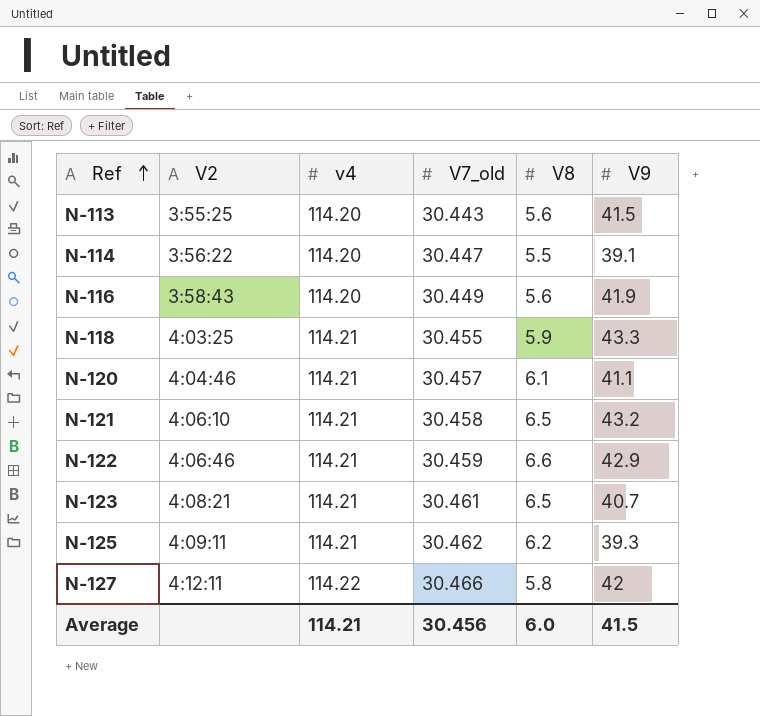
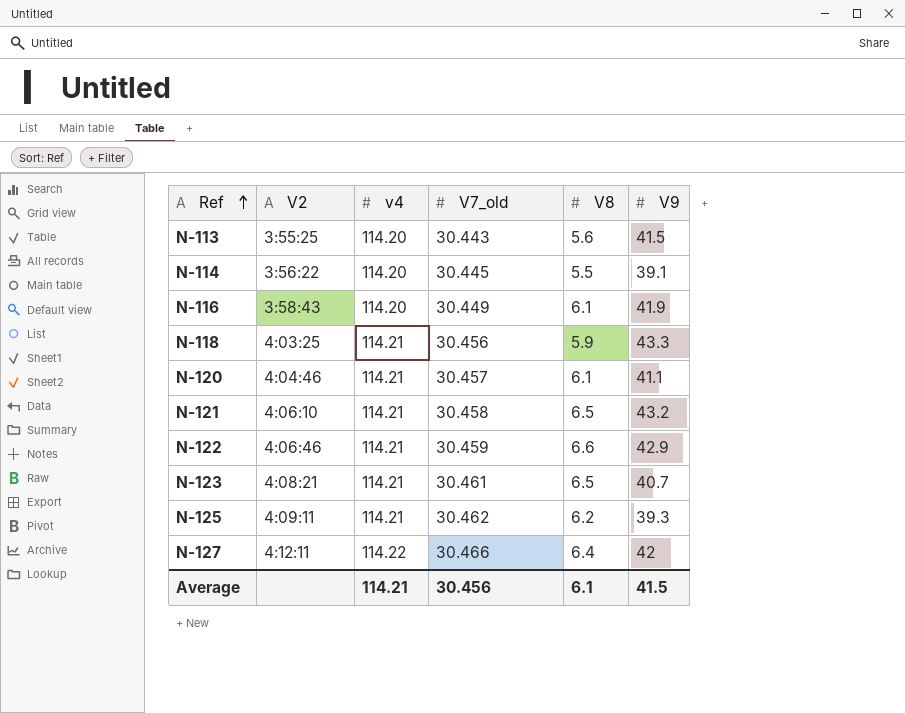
N-114 | V7_old: 30.447 -> 30.445
N-116 | V8: 5.6 -> 6.1
N-118 | V7_old: 30.455 -> 30.456
N-127 | V8: 5.8 -> 6.4
Average | V8: 6.0 -> 6.1

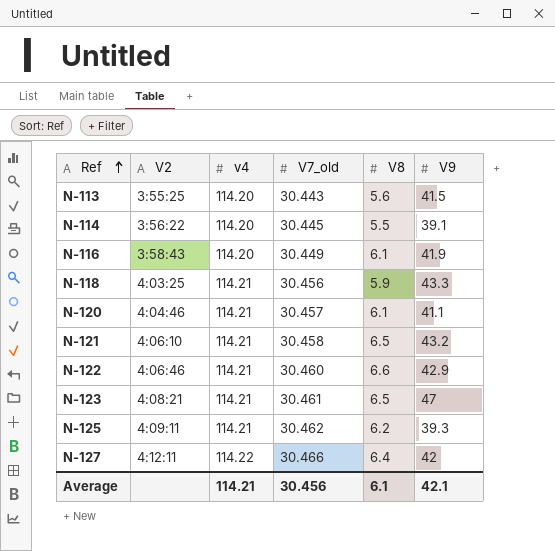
N-122 | V7_old: 30.459 -> 30.460
N-123 | V9: 40.7 -> 47
Average | V9: 41.5 -> 42.1

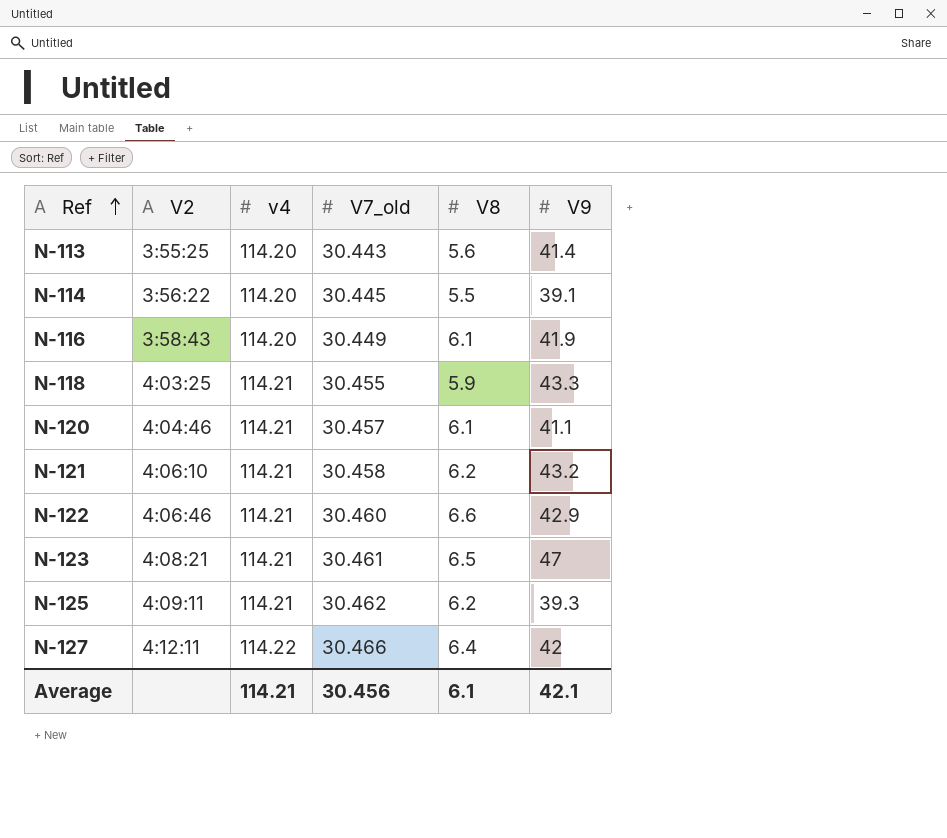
N-113 | V9: 41.5 -> 41.4
N-118 | V7_old: 30.456 -> 30.455
N-121 | V8: 6.5 -> 6.2

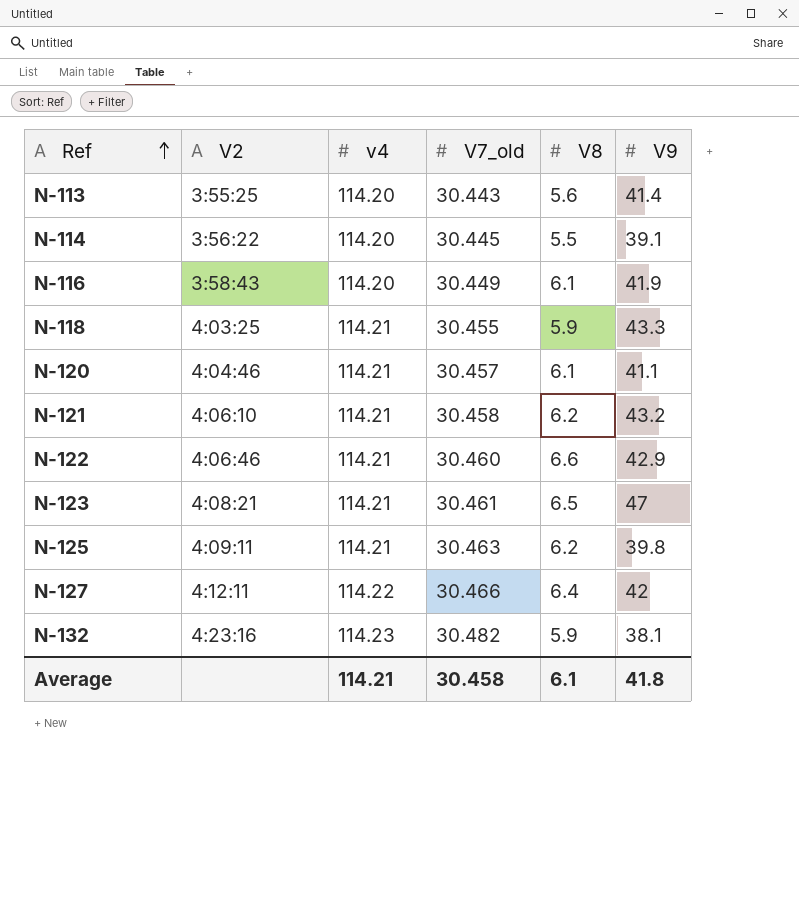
N-125 | V7_old: 30.462 -> 30.463
N-125 | V9: 39.3 -> 39.8
row N-132: none -> 4:23:16 | 114.23 | 30.482 | 5.9 | 38.1
Average | V7_old: 30.456 -> 30.458
Average | V9: 42.1 -> 41.8

